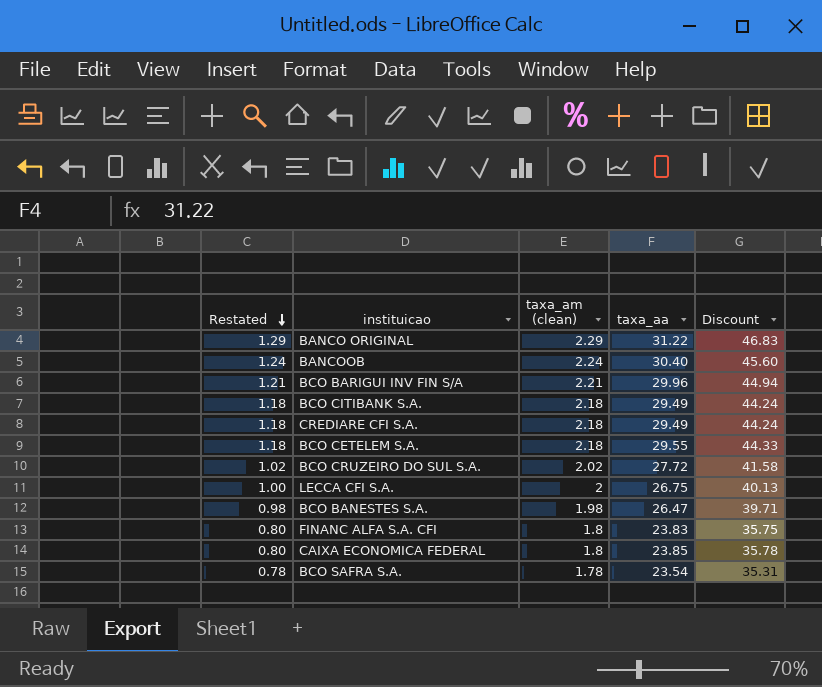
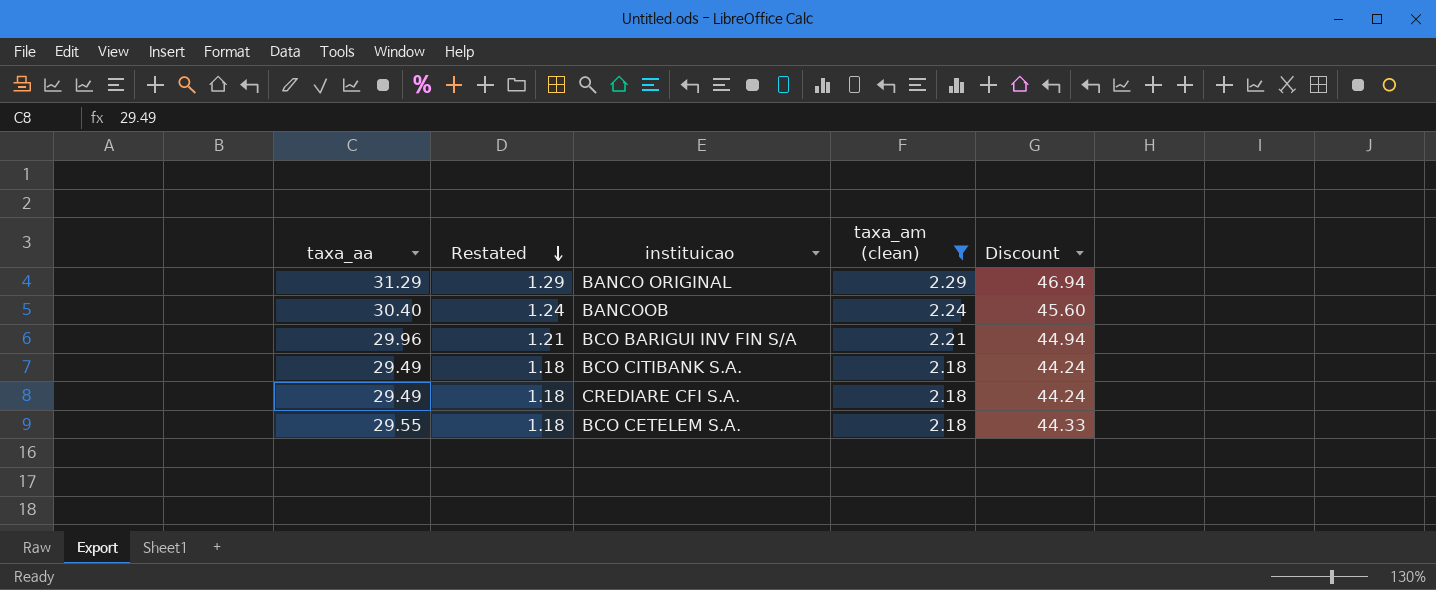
filter: none -> taxa_am (clean) >= 2.18
column taxa_aa | position: 4 -> 1
BANCO ORIGINAL | taxa_aa: 31.22 -> 31.29
BANCO ORIGINAL | Discount: 46.83 -> 46.94

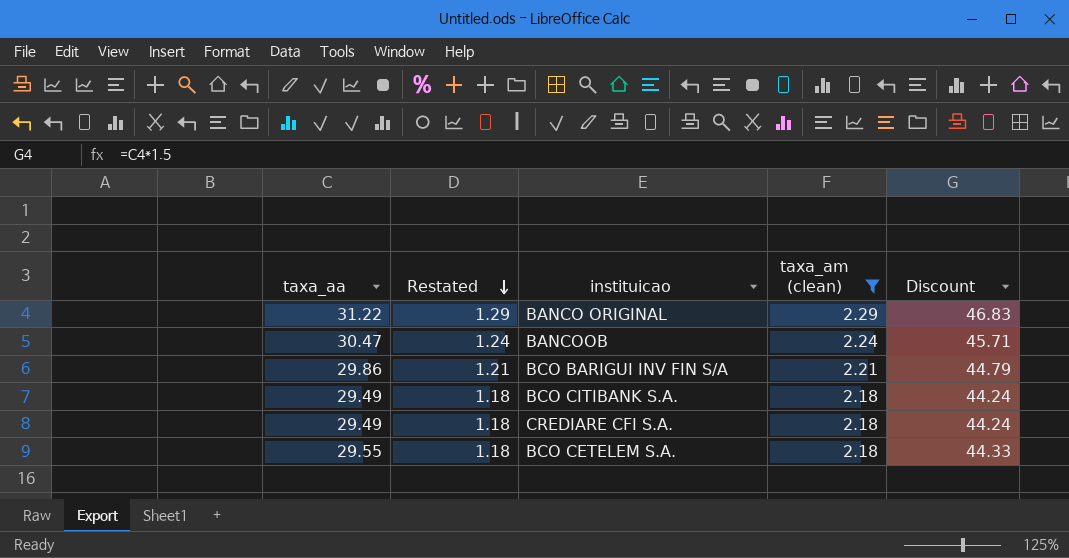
BANCO ORIGINAL | taxa_aa: 31.29 -> 31.22
BANCO ORIGINAL | Discount: 46.94 -> 46.83
BANCOOB | taxa_aa: 30.40 -> 30.47
BANCOOB | Discount: 45.60 -> 45.71
BCO BARIGUI INV FIN S/A | taxa_aa: 29.96 -> 29.86
BCO BARIGUI INV FIN S/A | Discount: 44.94 -> 44.79

